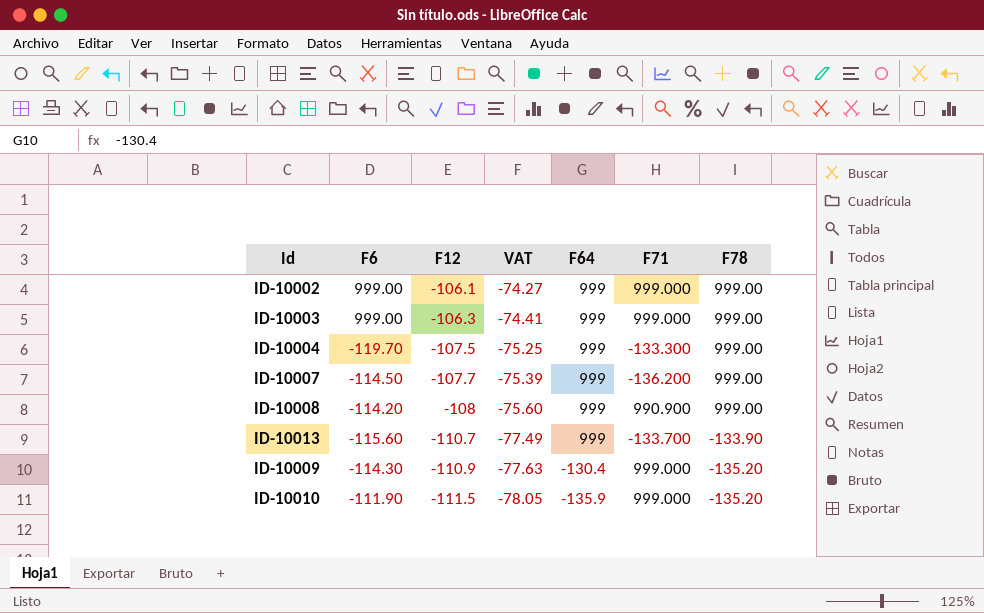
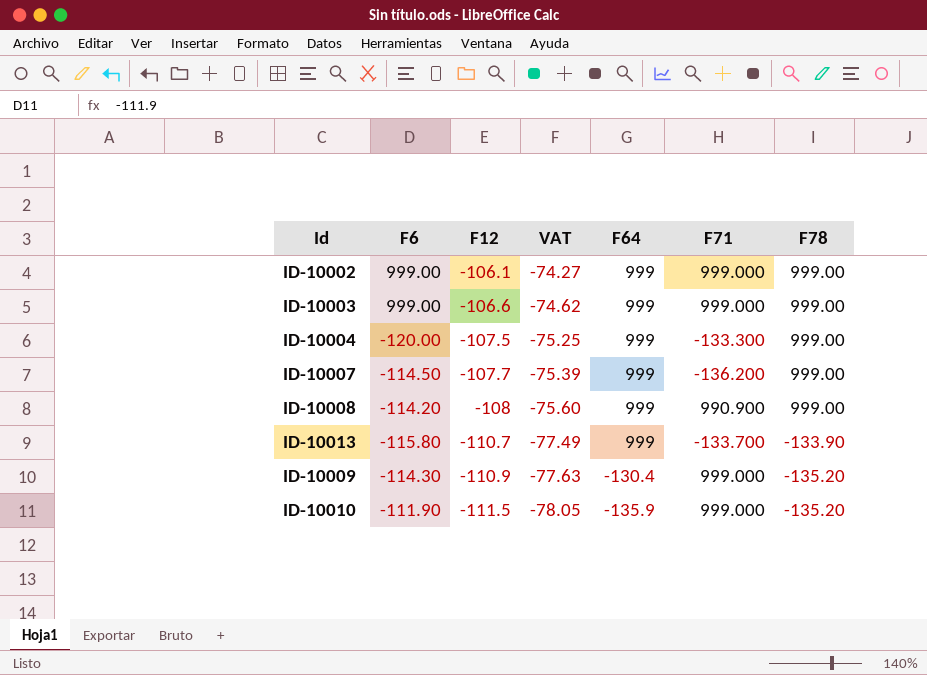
ID-10003 | F12: -106.3 -> -106.6
ID-10003 | VAT: -74.41 -> -74.62
ID-10004 | F6: -119.70 -> -120.00
ID-10013 | F6: -115.60 -> -115.80

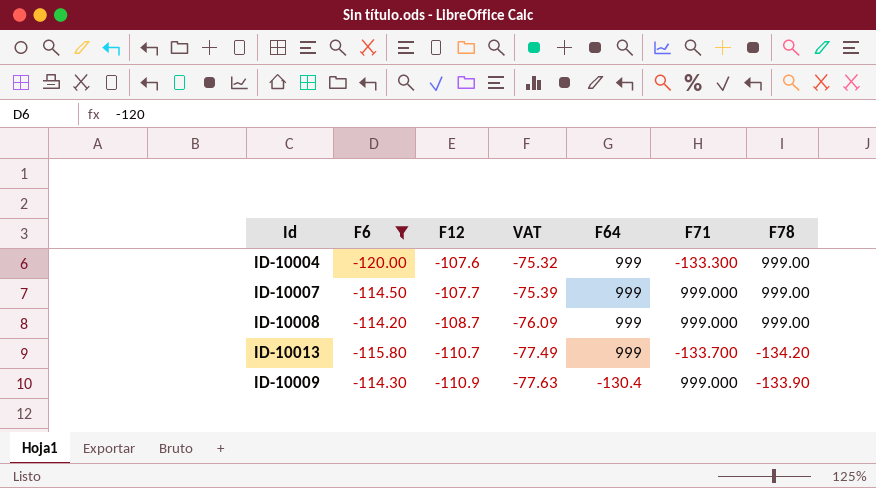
filter: none -> F6 <= -114.20
ID-10004 | F12: -107.5 -> -107.6
ID-10004 | VAT: -75.25 -> -75.32
ID-10007 | F71: -136.200 -> 999.000
ID-10008 | F12: -108 -> -108.7
ID-10008 | VAT: -75.60 -> -76.09
ID-10008 | F71: 990.900 -> 999.000
ID-10013 | F78: -133.90 -> -134.20
ID-10009 | F78: -135.20 -> -133.90

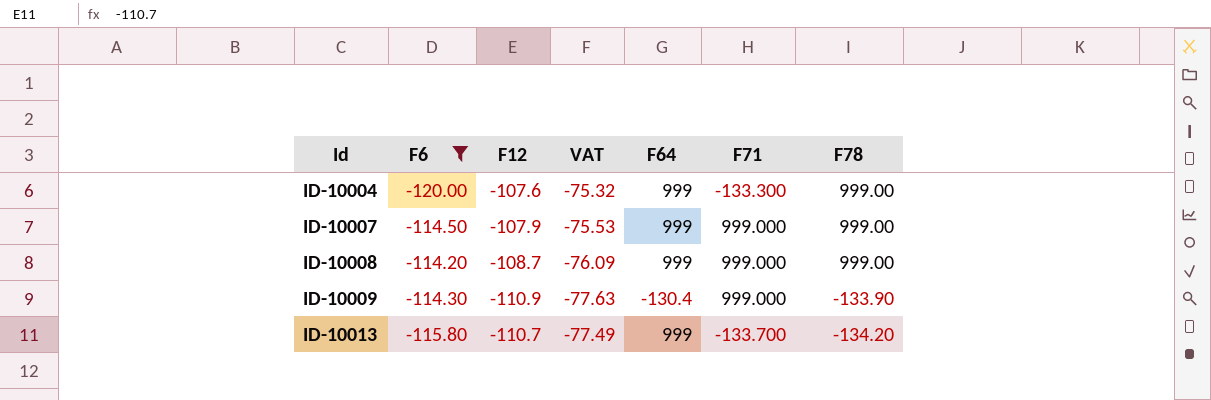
row order: F12 descending -> Id ascending
ID-10007 | F12: -107.7 -> -107.9
ID-10007 | VAT: -75.39 -> -75.53

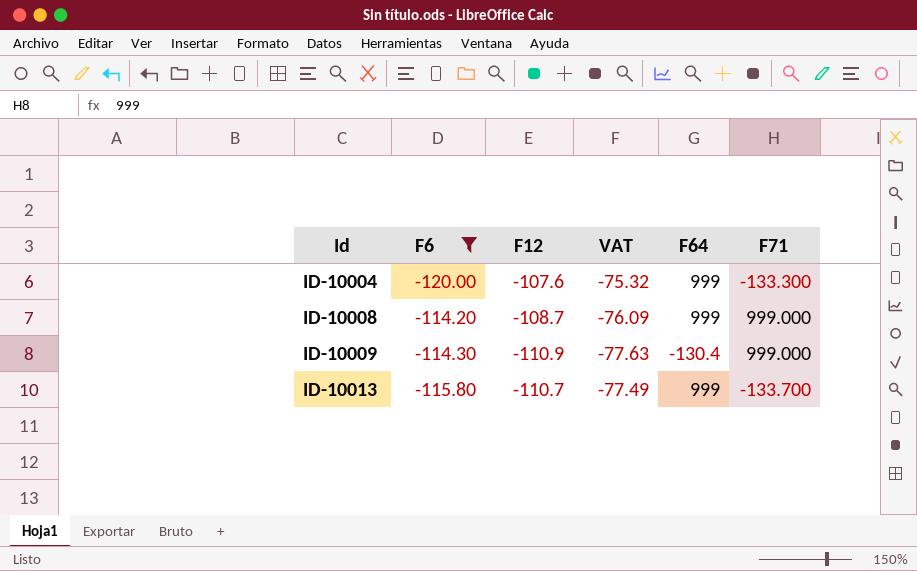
column F78 | position: 7 -> none
row ID-10007: -114.50 | -107.9 | -75.53 | 999 | 999.000 | 999.00 -> none

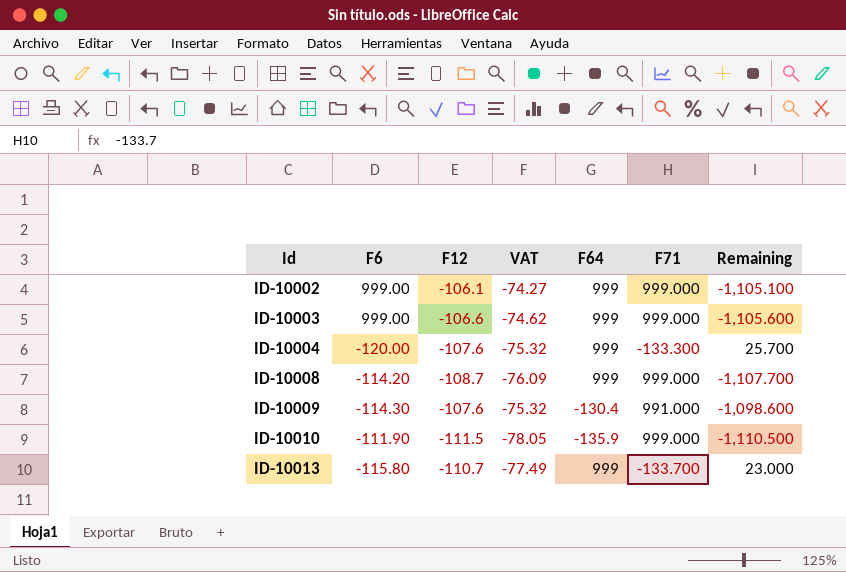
filter: F6 <= -114.20 -> none
column Remaining | formula: none -> [F12] - [F71]
ID-10009 | F12: -110.9 -> -107.6
ID-10009 | VAT: -77.63 -> -75.32
ID-10009 | F71: 999.000 -> 991.000

